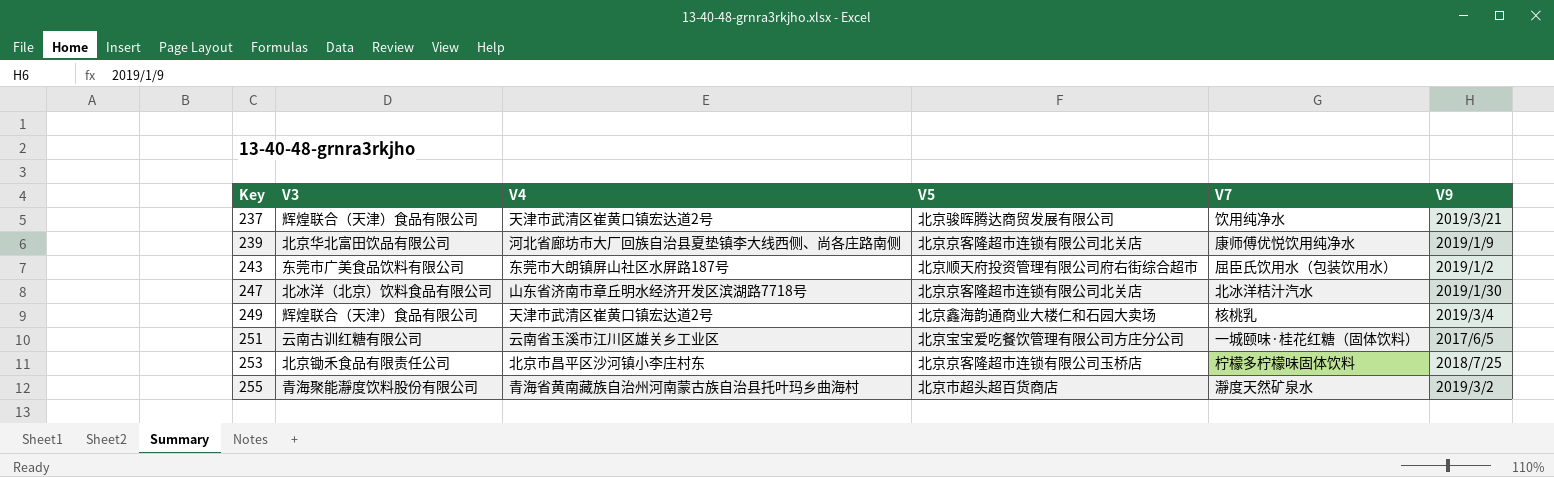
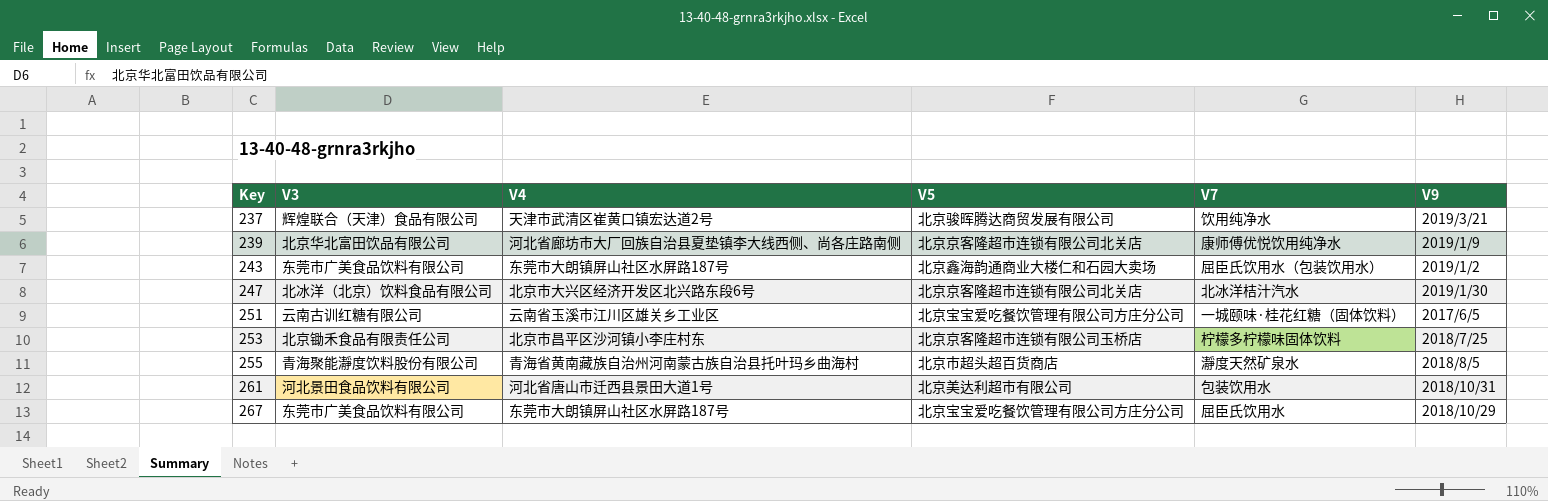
row 249: 辉煌联合（天津）食品有限公司 | 天津市武清区崔黄口镇宏达道2号 | 北京鑫海韵通商业大楼仁和石园大卖场 | 核桃乳 | 2019/3/4 -> none
243 | V5: 北京顺天府投资管理有限公司府右街综合超市 -> 北京鑫海韵通商业大楼仁和石园大卖场
247 | V4: 山东省济南市章丘明水经济开发区滨湖路7718号 -> 北京市大兴区经济开发区北兴路东段6号
255 | V9: 2019/3/2 -> 2018/8/5
row 261: none -> 河北景田食品饮料有限公司 | 河北省唐山市迁西县景田大道1号 | 北京美达利超市有限公司 | 包装饮用水 | 2018/10/31
row 267: none -> 东莞市广美食品饮料有限公司 | 东莞市大朗镇屏山社区水屏路187号 | 北京宝宝爱吃餐饮管理有限公司方庄分公司 | 屈臣氏饮用水 | 2018/10/29

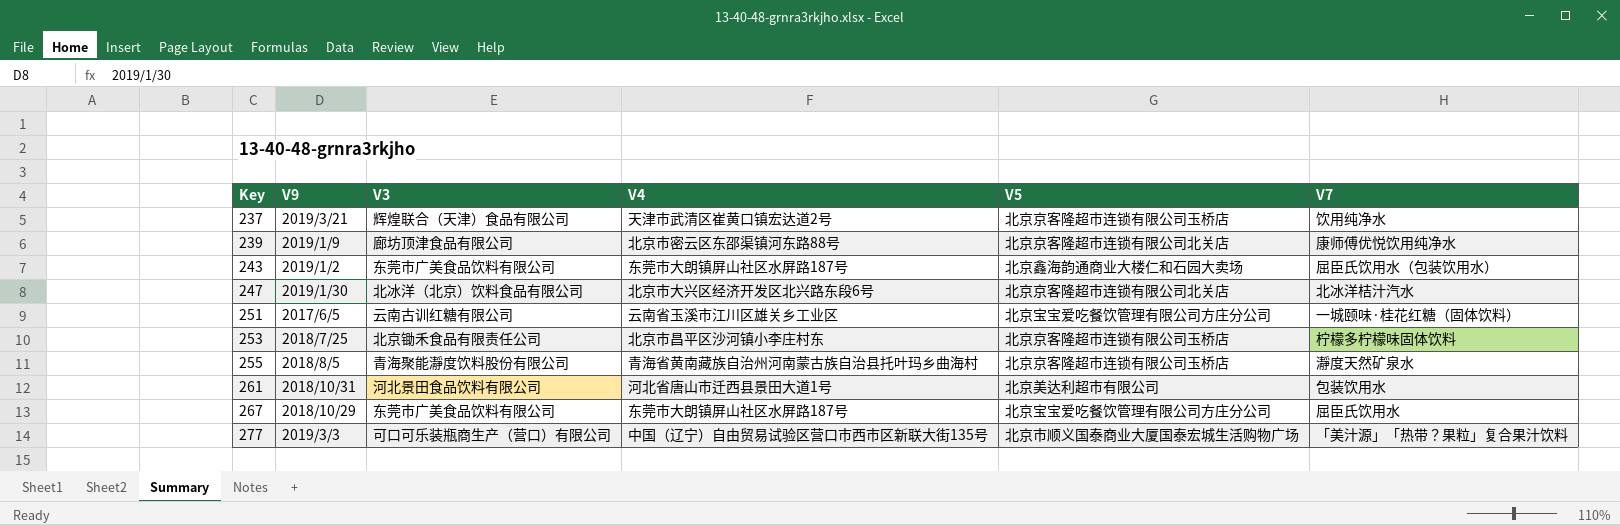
column V9 | position: 6 -> 2
237 | V5: 北京骏晖腾达商贸发展有限公司 -> 北京京客隆超市连锁有限公司玉桥店
239 | V3: 北京华北富田饮品有限公司 -> 廊坊顶津食品有限公司
239 | V4: 河北省廊坊市大厂回族自治县夏垫镇李大线西侧、尚各庄路南侧 -> 北京市密云区东邵渠镇河东路88号
255 | V5: 北京市超头超百货商店 -> 北京京客隆超市连锁有限公司玉桥店
row 277: none -> 2019/3/3 | 可口可乐装瓶商生产（营口）有限公司 | 中国（辽宁）自由贸易试验区营口市西市区新联大街135号 | 北京市顺义国泰商业大厦国泰宏城生活购物广场 | 「美汁源」「热带？果粒」复合果汁饮料

